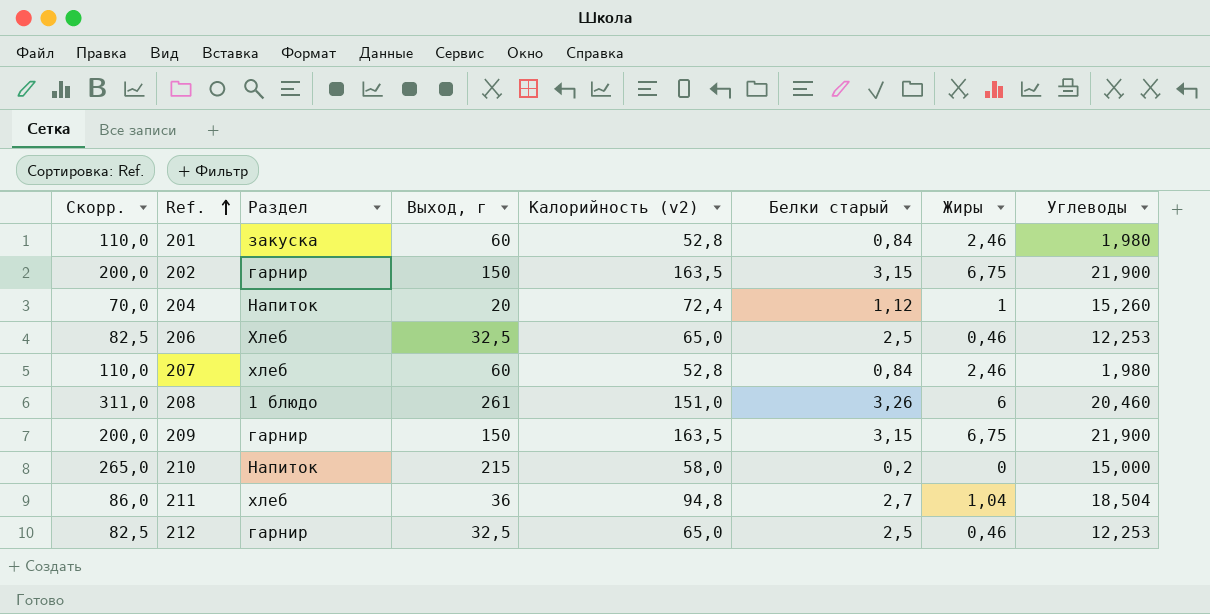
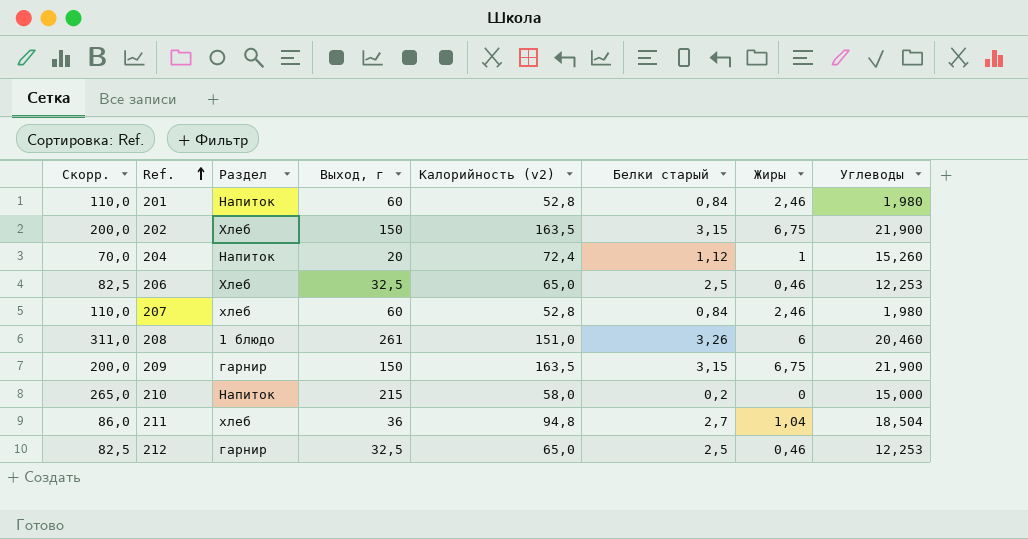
201 | Раздел: закуска -> Напиток
202 | Раздел: гарнир -> Хлеб

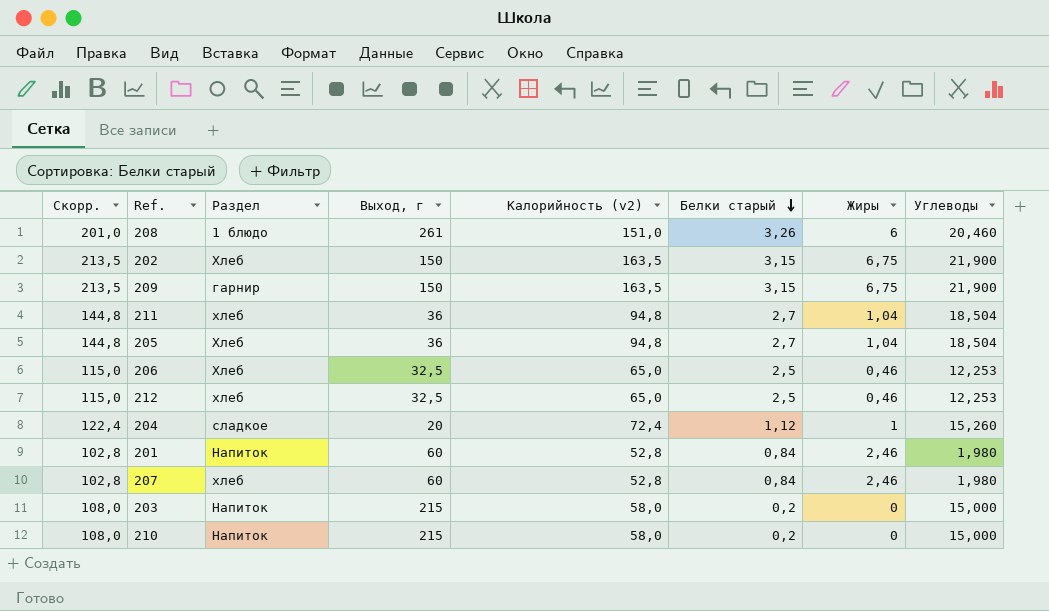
row order: Ref. ascending -> Белки старый descending
column Скорр. | formula: [Выход, г] + 50 -> [Калорийность (v2)] + 50
row 205: none -> 144,8 | Хлеб | 36 | 94,8 | 2,7 | 1,04 | 18,504
212 | Раздел: гарнир -> хлеб
204 | Раздел: Напиток -> сладкое
row 203: none -> 108,0 | Напиток | 215 | 58,0 | 0,2 | 0 | 15,000

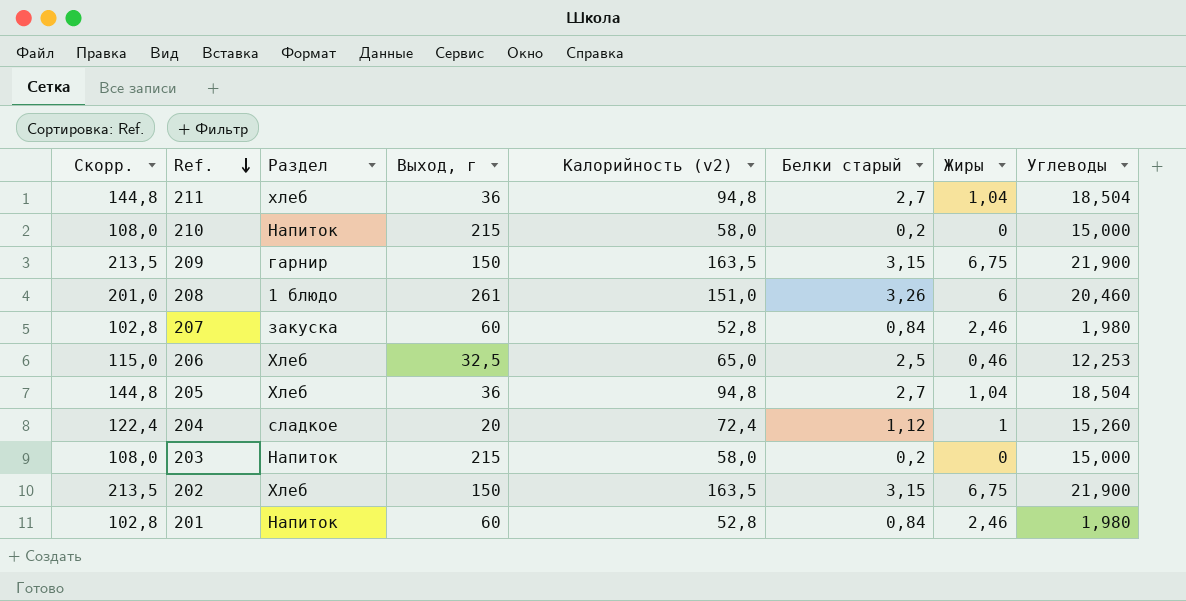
row order: Белки старый descending -> Ref. descending
row 212: 115,0 | хлеб | 32,5 | 65,0 | 2,5 | 0,46 | 12,253 -> none
207 | Раздел: хлеб -> закуска

